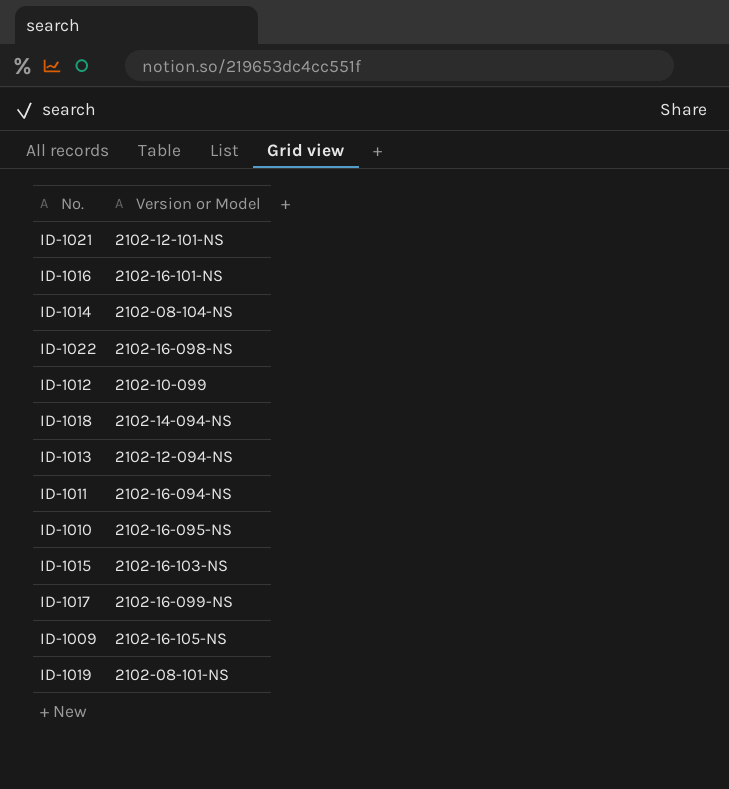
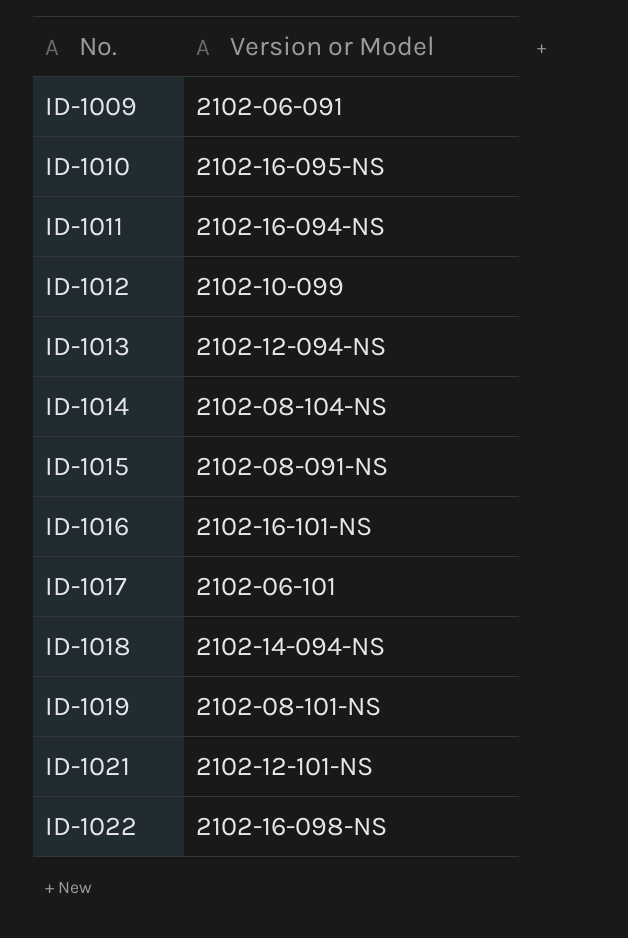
row order: none -> No. ascending
ID-1009 | Version or Model: 2102-16-105-NS -> 2102-06-091
ID-1015 | Version or Model: 2102-16-103-NS -> 2102-08-091-NS
ID-1017 | Version or Model: 2102-16-099-NS -> 2102-06-101

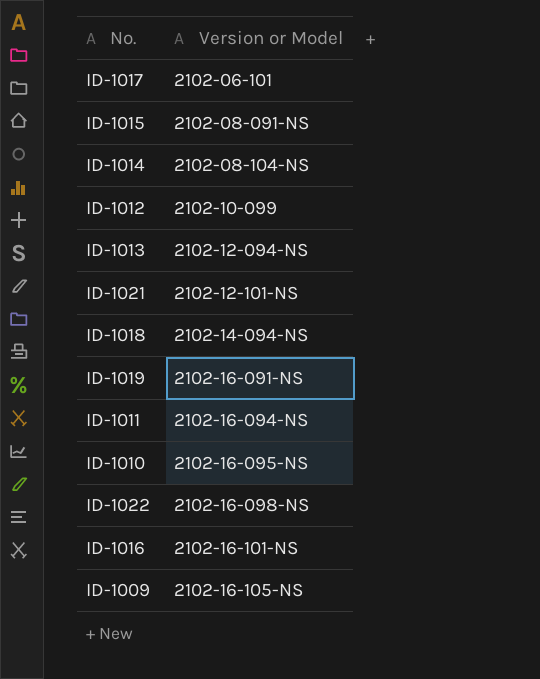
row order: No. ascending -> Version or Model ascending
ID-1019 | Version or Model: 2102-08-101-NS -> 2102-16-091-NS
ID-1009 | Version or Model: 2102-06-091 -> 2102-16-105-NS

